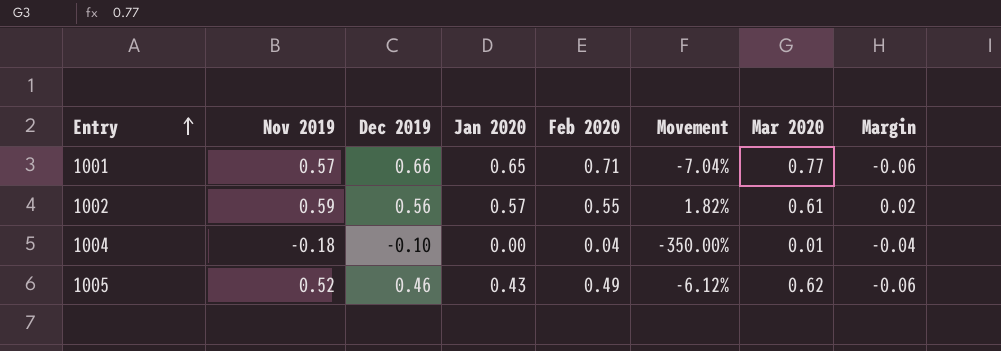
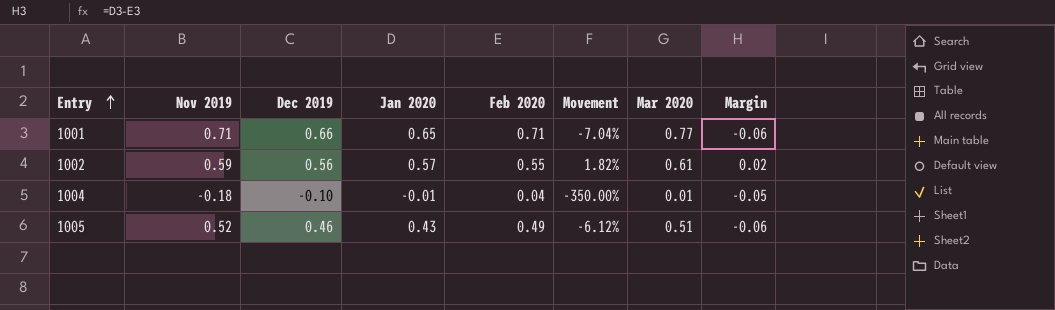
1001 | Nov 2019: 0.57 -> 0.71
1004 | Jan 2020: 0.00 -> -0.01
1004 | Margin: -0.04 -> -0.05
1005 | Mar 2020: 0.62 -> 0.51

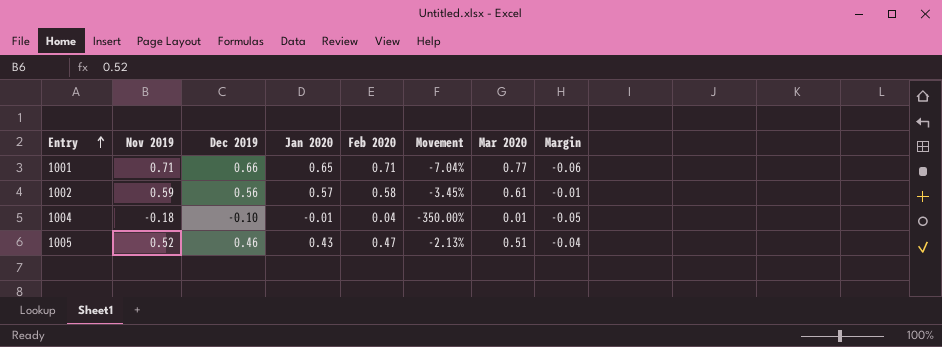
1002 | Feb 2020: 0.55 -> 0.58
1002 | Movement: 1.82% -> -3.45%
1002 | Margin: 0.02 -> -0.01
1005 | Feb 2020: 0.49 -> 0.47
1005 | Movement: -6.12% -> -2.13%
1005 | Margin: -0.06 -> -0.04

